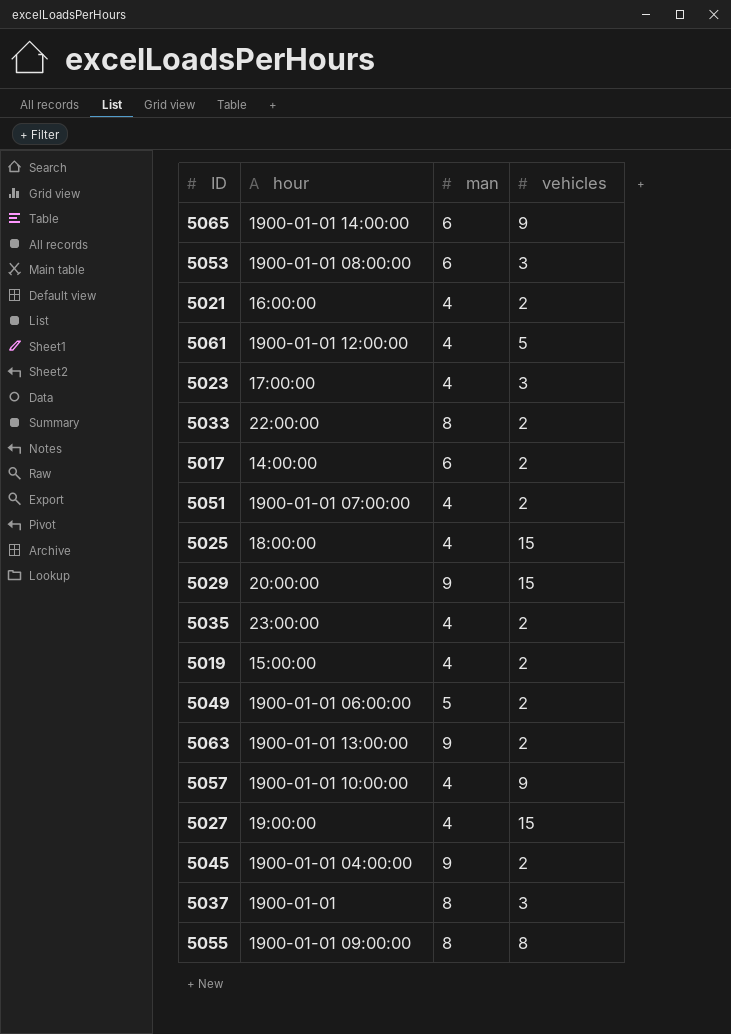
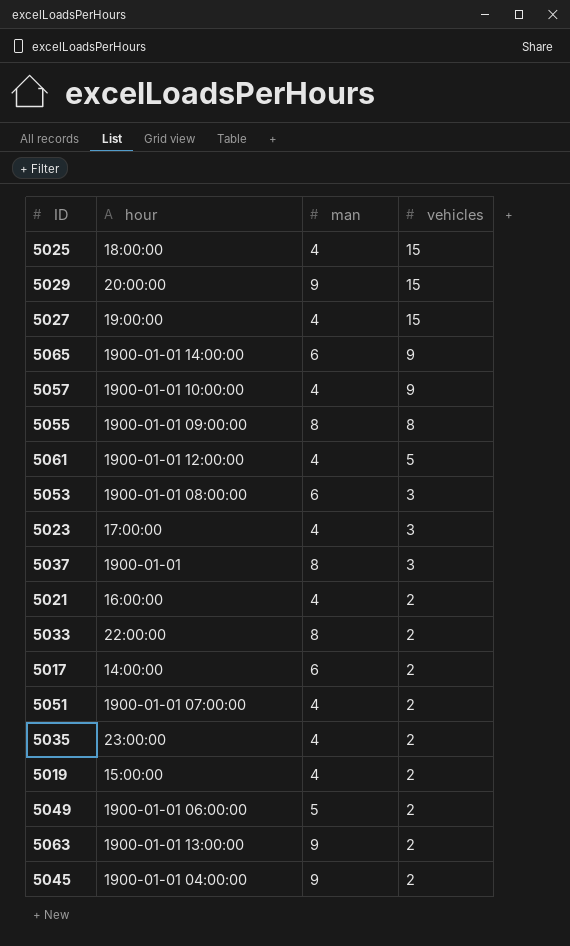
row order: none -> vehicles descending

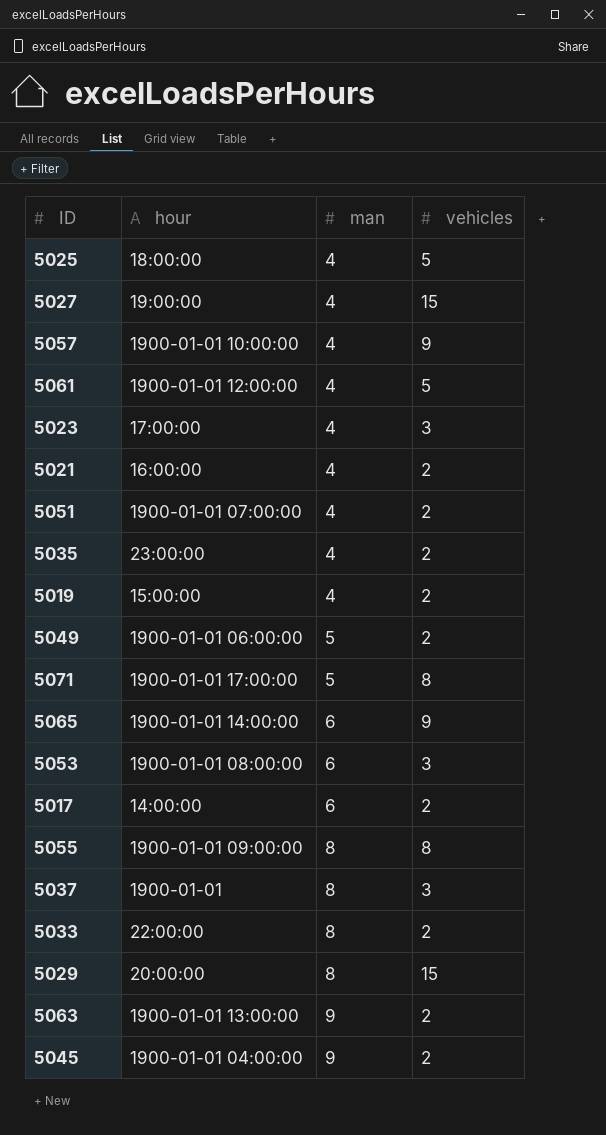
row order: vehicles descending -> man ascending
5025 | vehicles: 15 -> 5
row 5071: none -> 1900-01-01 17:00:00 | 5 | 8
5029 | man: 9 -> 8

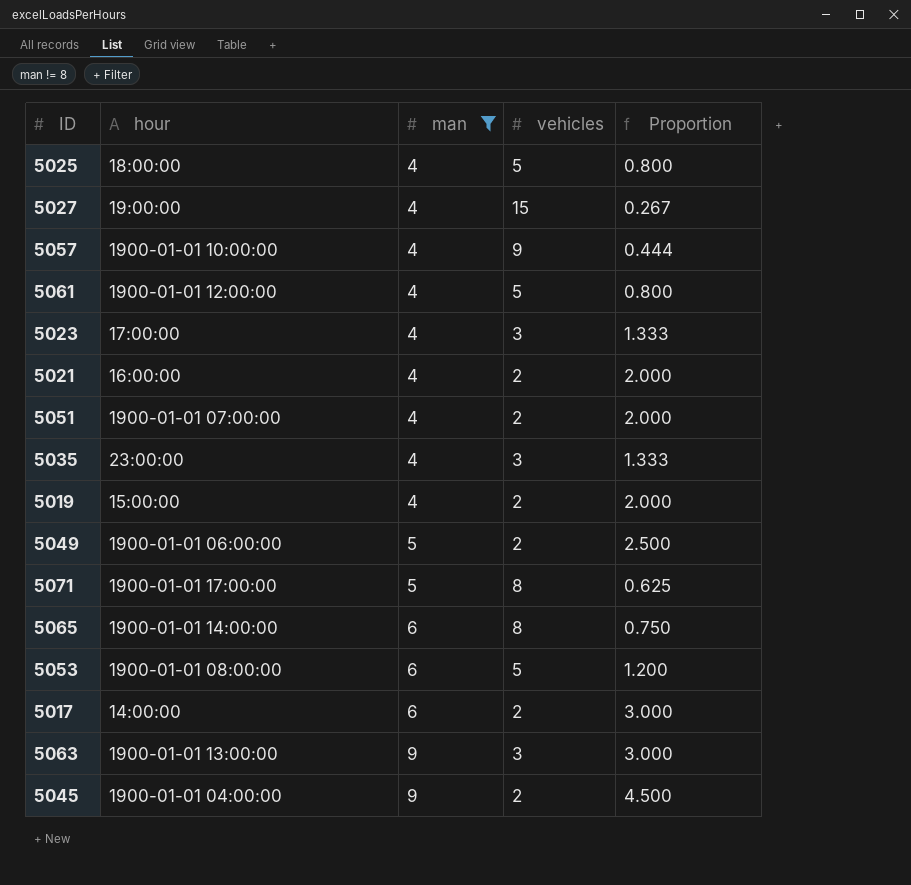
filter: none -> man != 8
column Proportion | formula: none -> [man] / [vehicles]
5035 | vehicles: 2 -> 3
5065 | vehicles: 9 -> 8
5053 | vehicles: 3 -> 5
5063 | vehicles: 2 -> 3

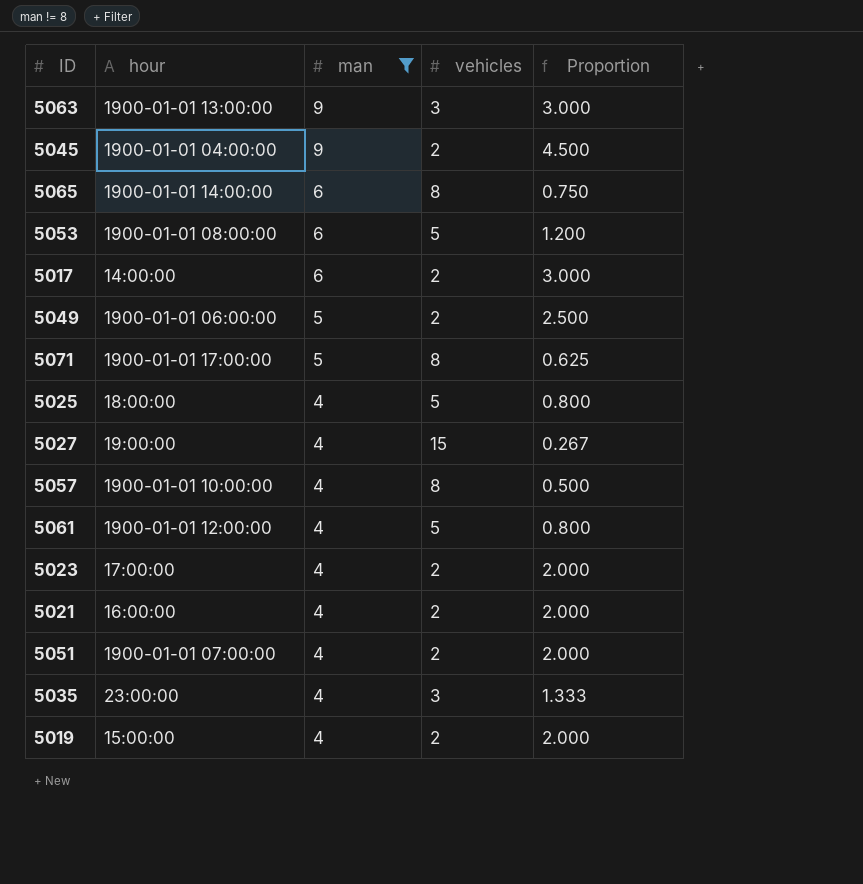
row order: man ascending -> man descending
5057 | vehicles: 9 -> 8
5057 | Proportion: 0.444 -> 0.500
5023 | vehicles: 3 -> 2
5023 | Proportion: 1.333 -> 2.000

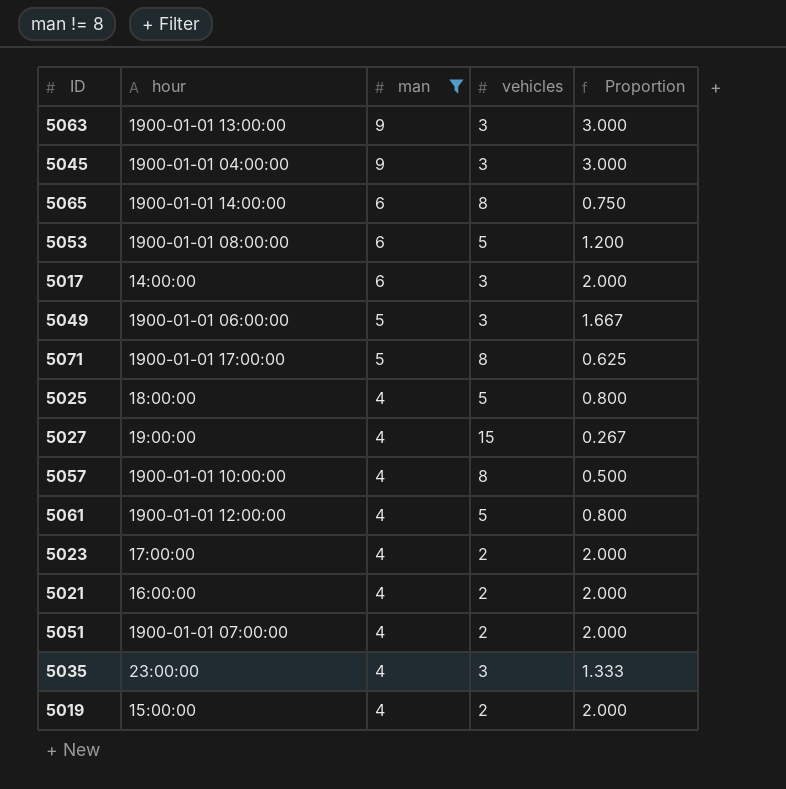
5045 | vehicles: 2 -> 3
5045 | Proportion: 4.500 -> 3.000
5017 | vehicles: 2 -> 3
5017 | Proportion: 3.000 -> 2.000
5049 | vehicles: 2 -> 3
5049 | Proportion: 2.500 -> 1.667

